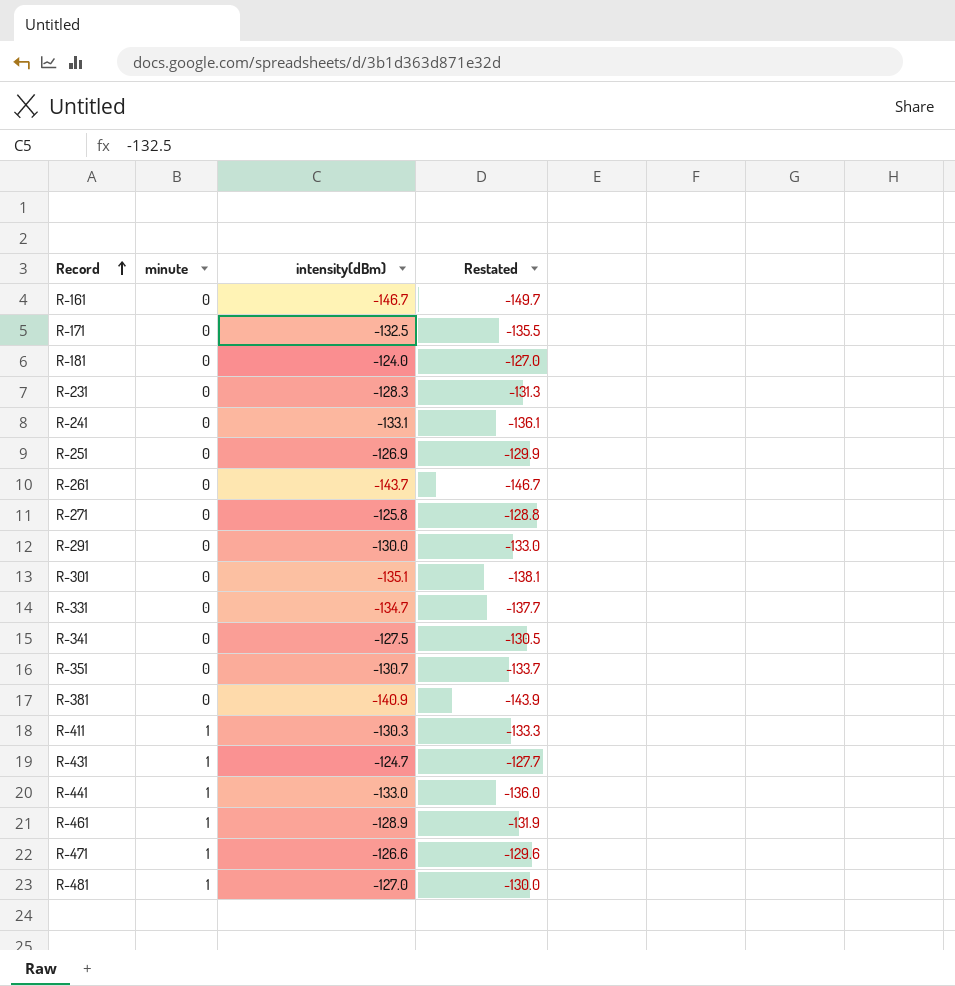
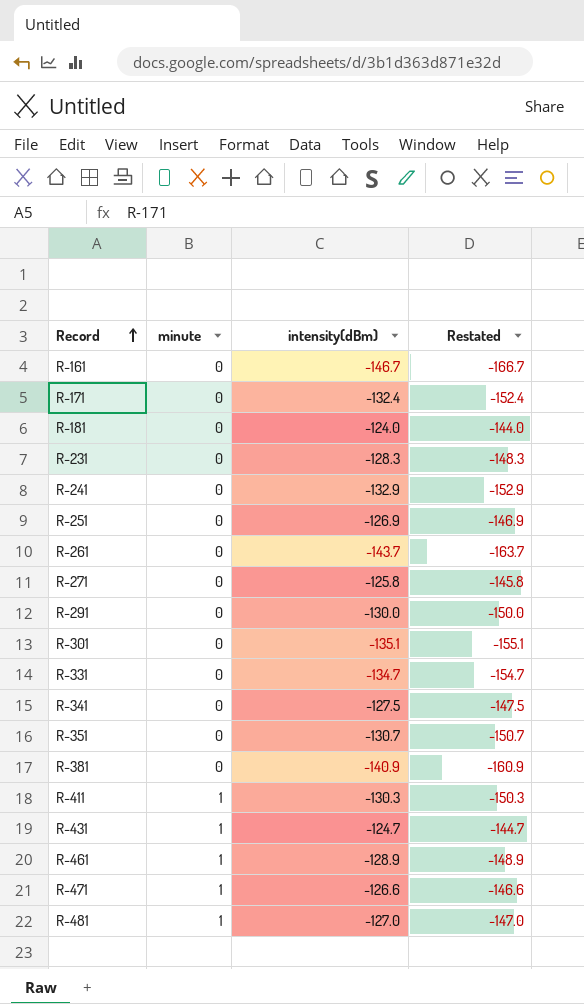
column Restated | formula: [intensity(dBm)] - 3 -> [intensity(dBm)] - 20
row R-441: 1 | -133.0 | -136.0 -> none
R-171 | intensity(dBm): -132.5 -> -132.4
R-241 | intensity(dBm): -133.1 -> -132.9

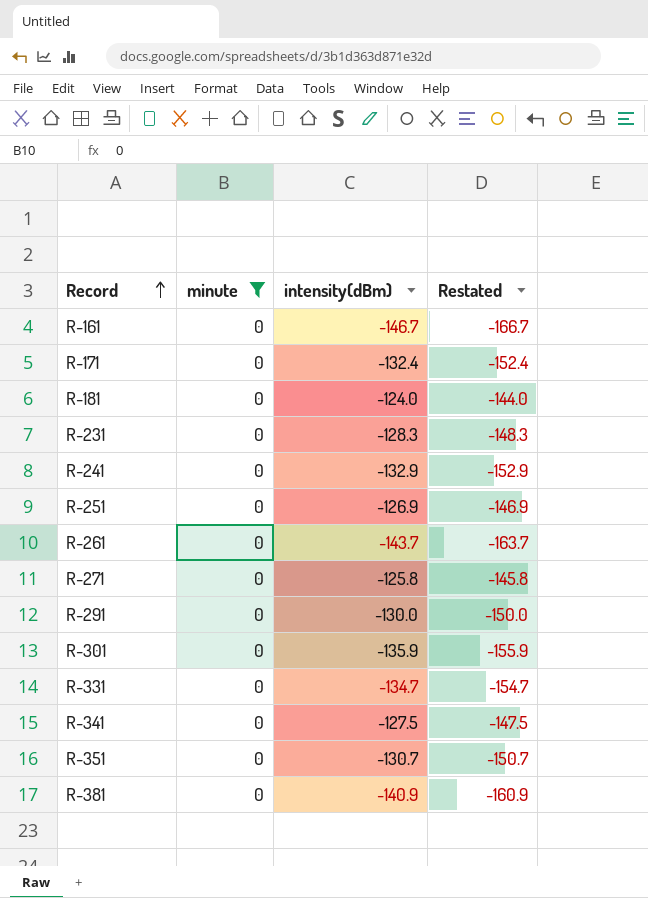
filter: none -> minute = 0
R-301 | intensity(dBm): -135.1 -> -135.9
R-301 | Restated: -155.1 -> -155.9

